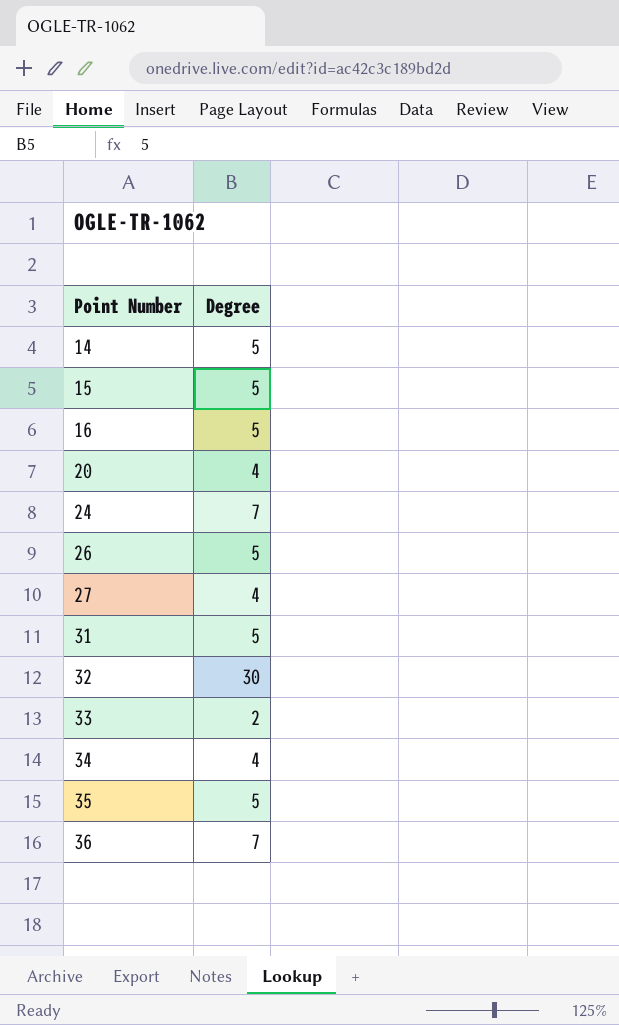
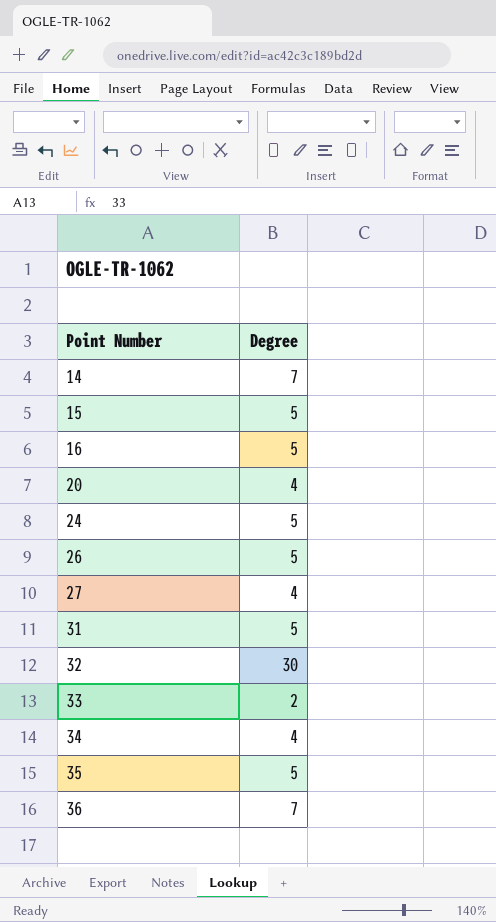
14 | Degree: 5 -> 7
24 | Degree: 7 -> 5

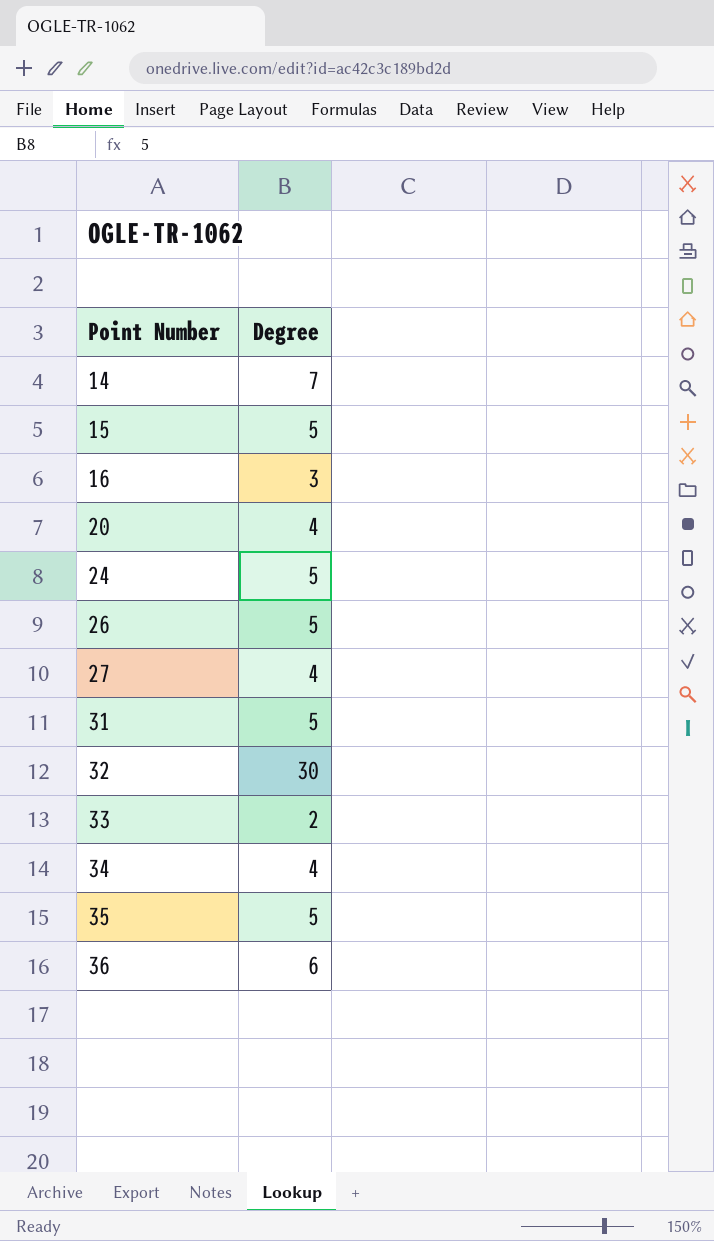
16 | Degree: 5 -> 3
36 | Degree: 7 -> 6

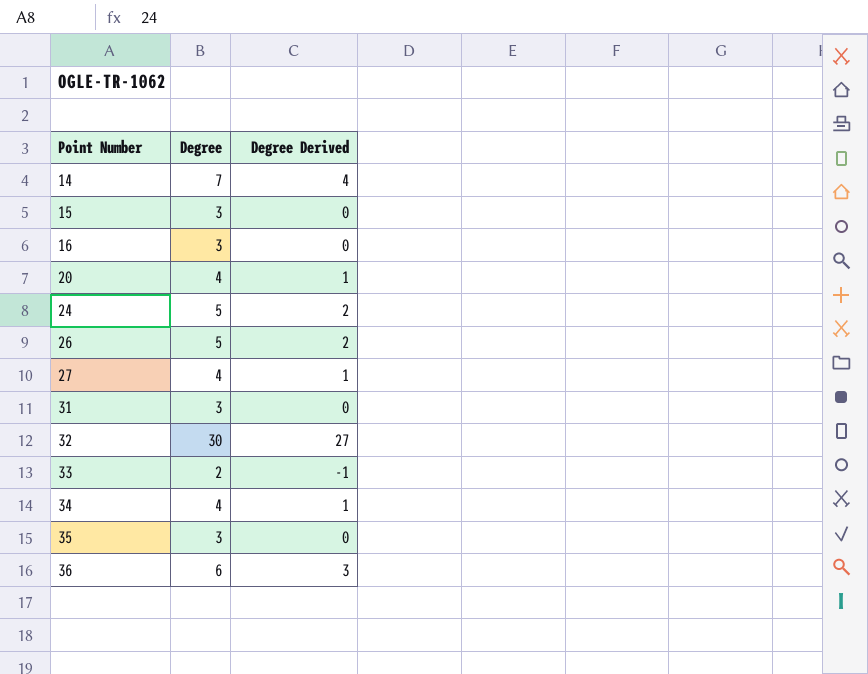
column Degree Derived | formula: none -> [Degree] - 3
15 | Degree: 5 -> 3
31 | Degree: 5 -> 3
35 | Degree: 5 -> 3

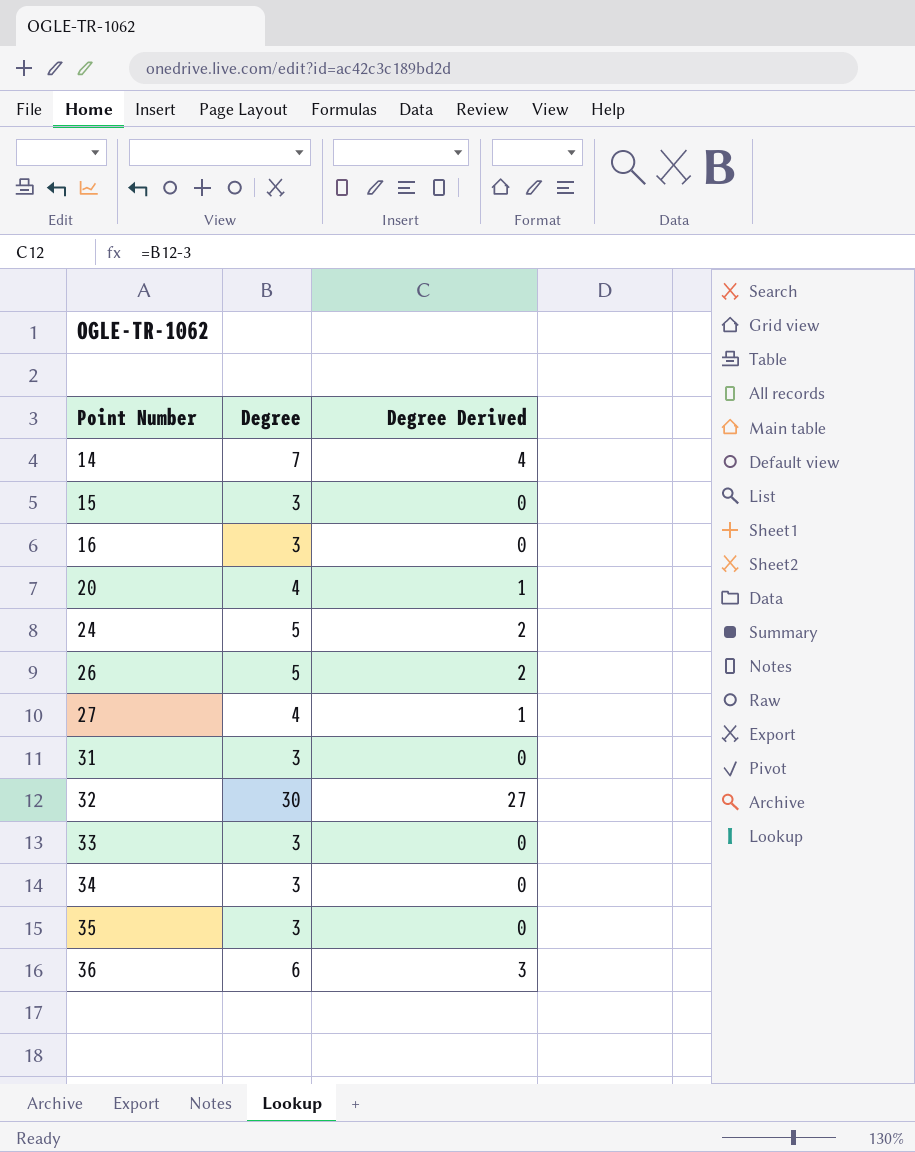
33 | Degree: 2 -> 3
33 | Degree Derived: -1 -> 0
34 | Degree: 4 -> 3
34 | Degree Derived: 1 -> 0

